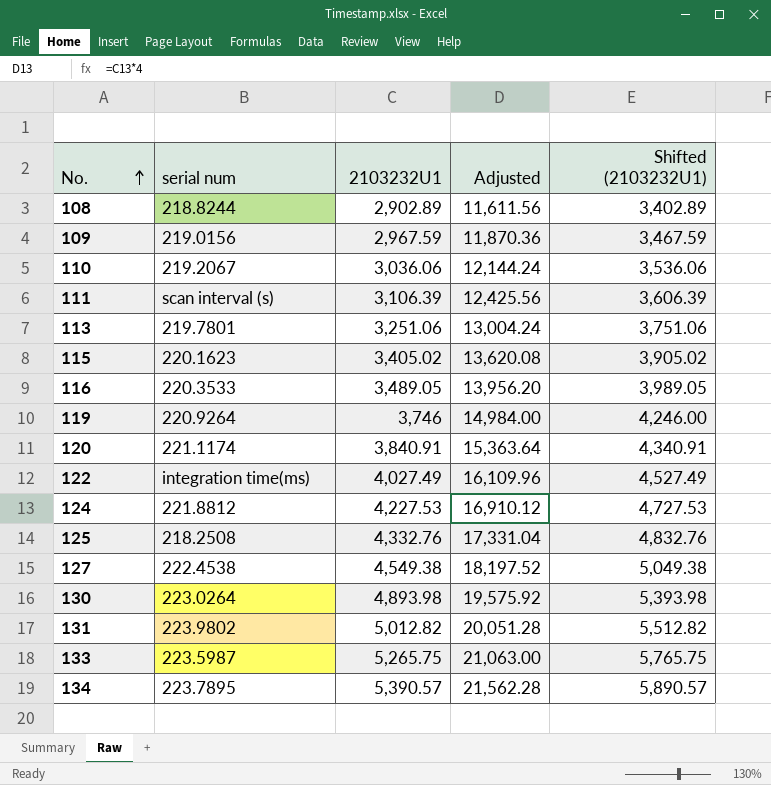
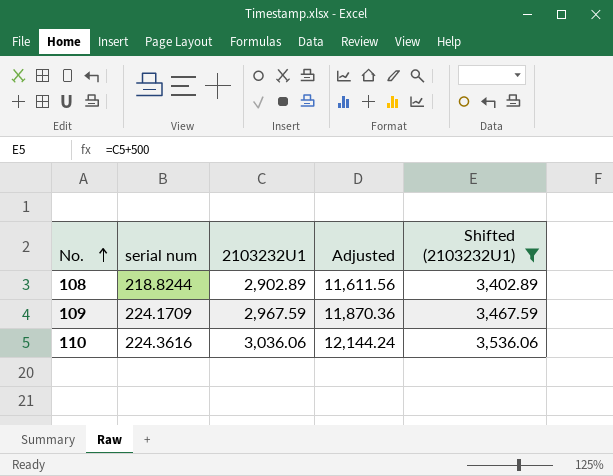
filter: none -> Shifted (2103232U1) <= 3,536.06
109 | serial num: 219.0156 -> 224.1709
110 | serial num: 219.2067 -> 224.3616

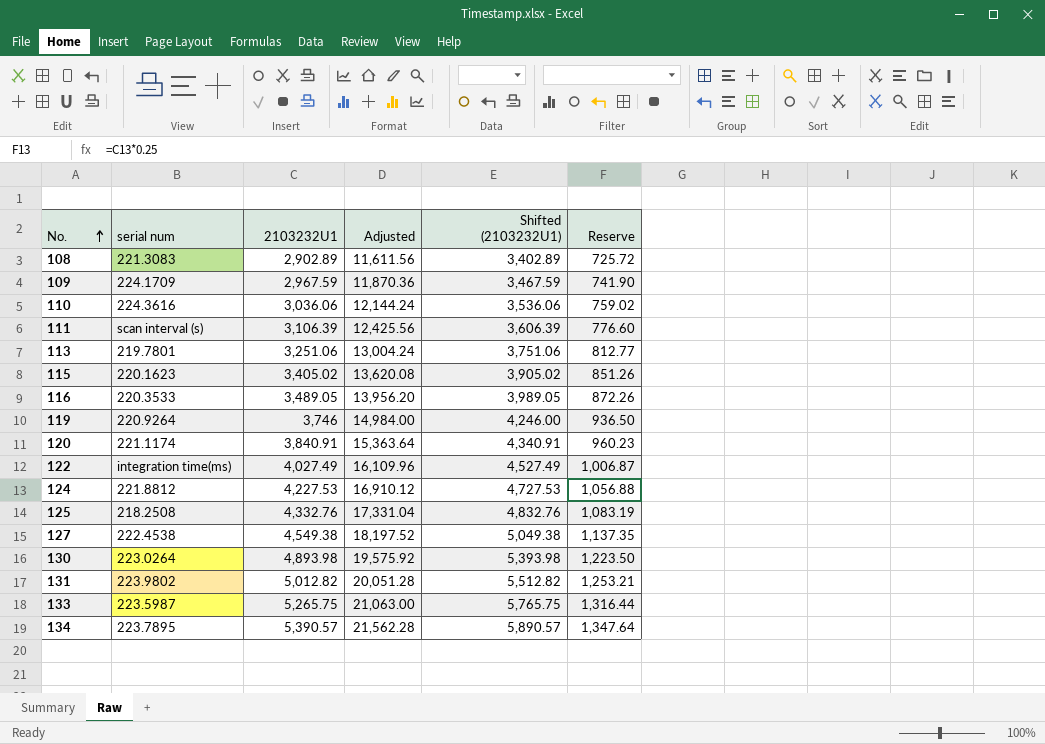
filter: Shifted (2103232U1) <= 3,536.06 -> none
column Reserve | formula: none -> [2103232U1] * 0.25
108 | serial num: 218.8244 -> 221.3083

